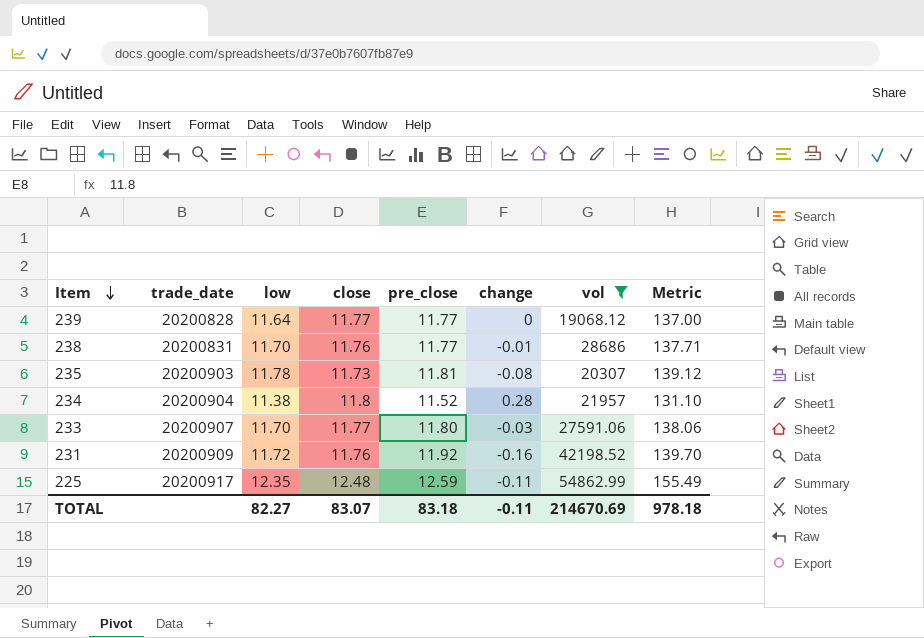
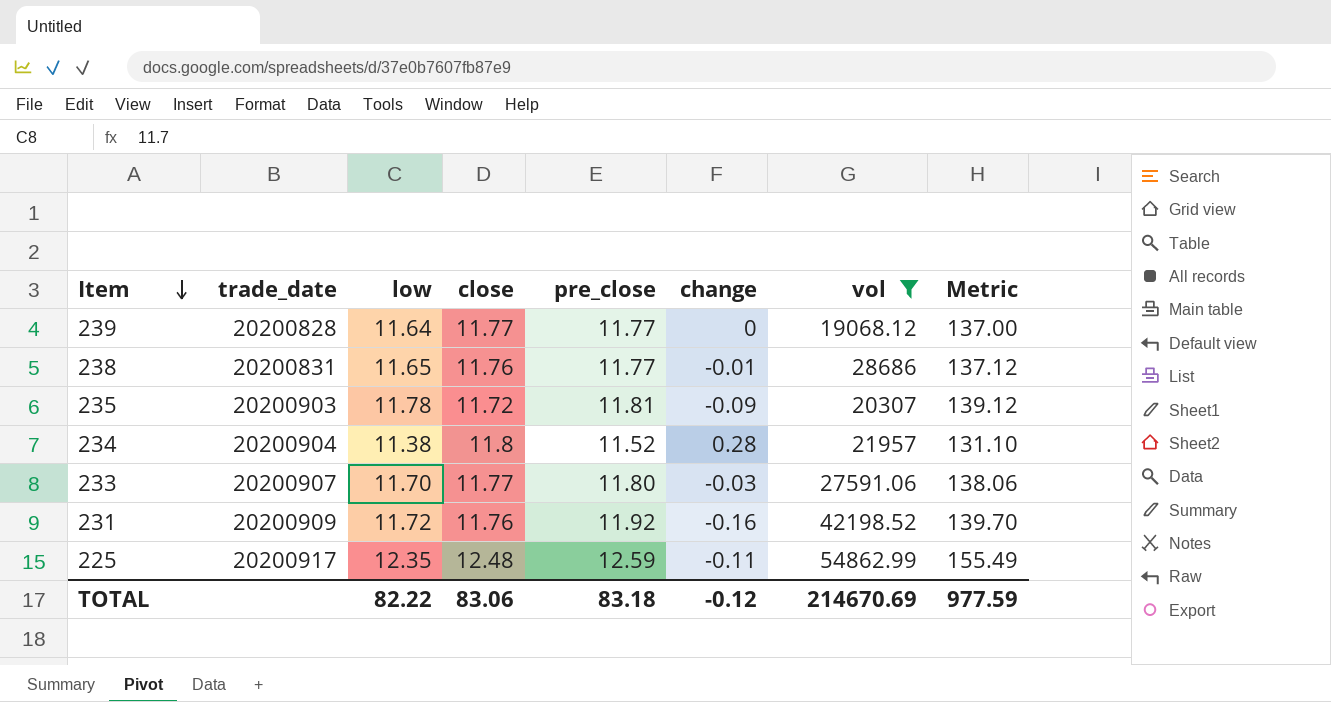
238 | low: 11.70 -> 11.65
238 | Metric: 137.71 -> 137.12
235 | close: 11.73 -> 11.72
235 | change: -0.08 -> -0.09
TOTAL | low: 82.27 -> 82.22
TOTAL | close: 83.07 -> 83.06
TOTAL | change: -0.11 -> -0.12
TOTAL | Metric: 978.18 -> 977.59

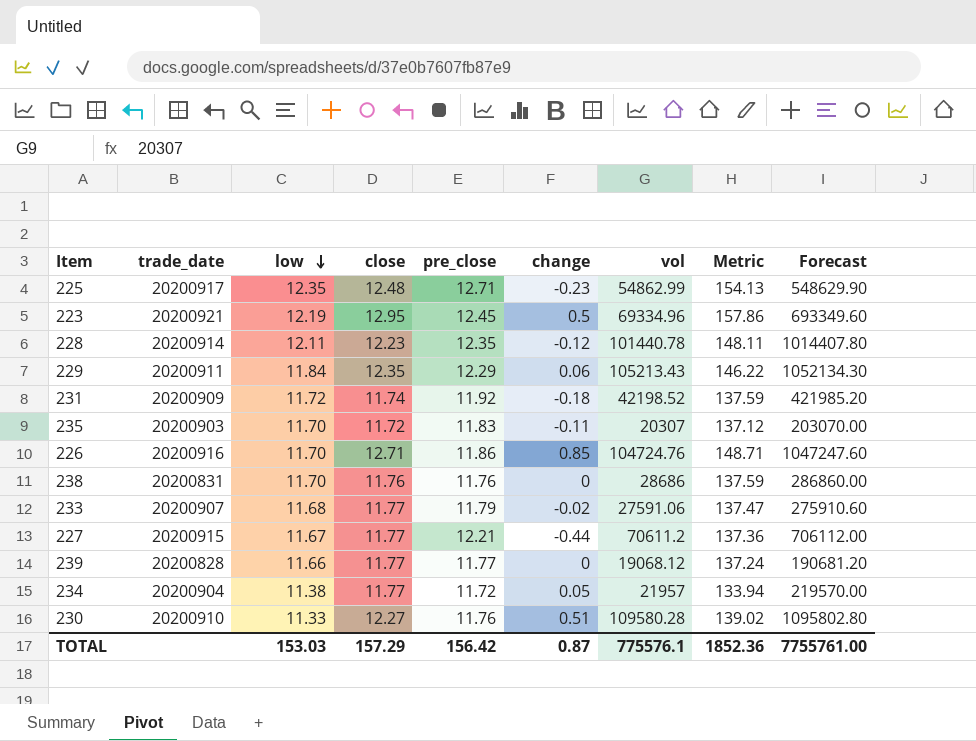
filter: vol <= 54862.99 -> none
row order: Item descending -> low descending
column Metric | formula: [low] * [pre_close] -> [low] * [close]
column Forecast | formula: none -> [vol] * 10
225 | pre_close: 12.59 -> 12.71
225 | change: -0.11 -> -0.23
231 | close: 11.76 -> 11.74
231 | change: -0.16 -> -0.18
235 | low: 11.78 -> 11.70
235 | pre_close: 11.81 -> 11.83
235 | change: -0.09 -> -0.11
238 | low: 11.65 -> 11.70
238 | pre_close: 11.77 -> 11.76
238 | change: -0.01 -> 0
233 | low: 11.70 -> 11.68
233 | pre_close: 11.80 -> 11.79
233 | change: -0.03 -> -0.02
239 | low: 11.64 -> 11.66
234 | close: 11.8 -> 11.77
234 | pre_close: 11.52 -> 11.72
234 | change: 0.28 -> 0.05
TOTAL | low: 82.22 -> 153.03
TOTAL | close: 83.06 -> 157.29
TOTAL | pre_close: 83.18 -> 156.42
TOTAL | change: -0.12 -> 0.87
TOTAL | vol: 214670.69 -> 775576.1
TOTAL | Metric: 977.59 -> 1852.36

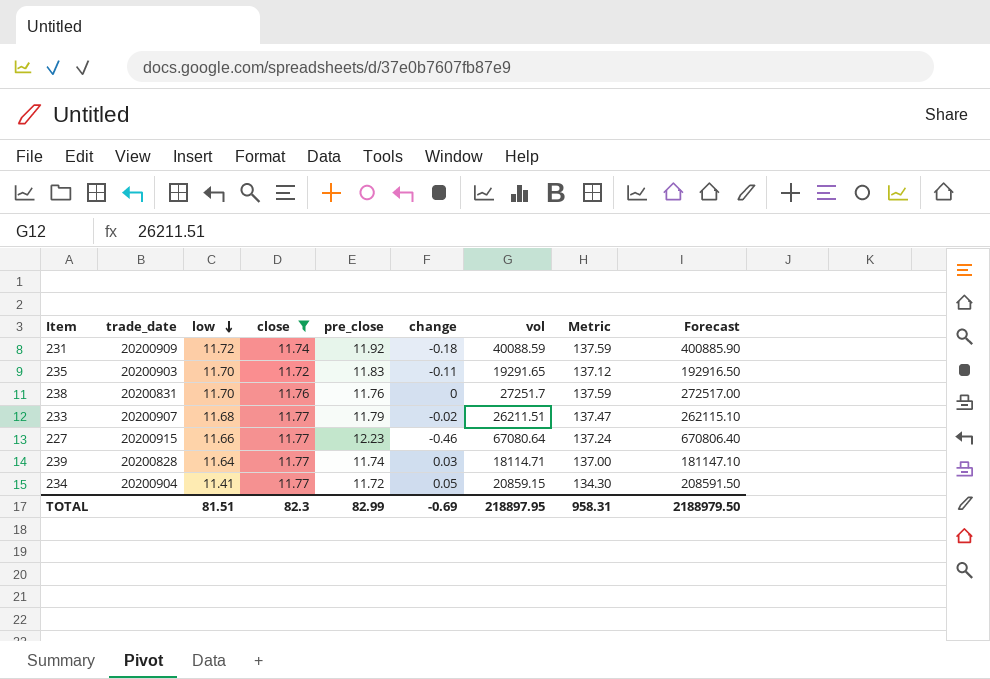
filter: none -> close <= 11.77
231 | vol: 42198.52 -> 40088.59
231 | Forecast: 421985.20 -> 400885.90
235 | vol: 20307 -> 19291.65
235 | Forecast: 203070.00 -> 192916.50
238 | vol: 28686 -> 27251.7
238 | Forecast: 286860.00 -> 272517.00
233 | vol: 27591.06 -> 26211.51
233 | Forecast: 275910.60 -> 262115.10
227 | low: 11.67 -> 11.66
227 | pre_close: 12.21 -> 12.23
227 | change: -0.44 -> -0.46
227 | vol: 70611.2 -> 67080.64
227 | Metric: 137.36 -> 137.24
227 | Forecast: 706112.00 -> 670806.40
239 | low: 11.66 -> 11.64
239 | pre_close: 11.77 -> 11.74
239 | change: 0 -> 0.03
239 | vol: 19068.12 -> 18114.71
239 | Metric: 137.24 -> 137.00
239 | Forecast: 190681.20 -> 181147.10
234 | low: 11.38 -> 11.41
234 | vol: 21957 -> 20859.15
234 | Metric: 133.94 -> 134.30
234 | Forecast: 219570.00 -> 208591.50
TOTAL | low: 153.03 -> 81.51
TOTAL | close: 157.29 -> 82.3
TOTAL | pre_close: 156.42 -> 82.99
TOTAL | change: 0.87 -> -0.69
TOTAL | vol: 775576.1 -> 218897.95
TOTAL | Metric: 1852.36 -> 958.31
TOTAL | Forecast: 7755761.00 -> 2188979.50

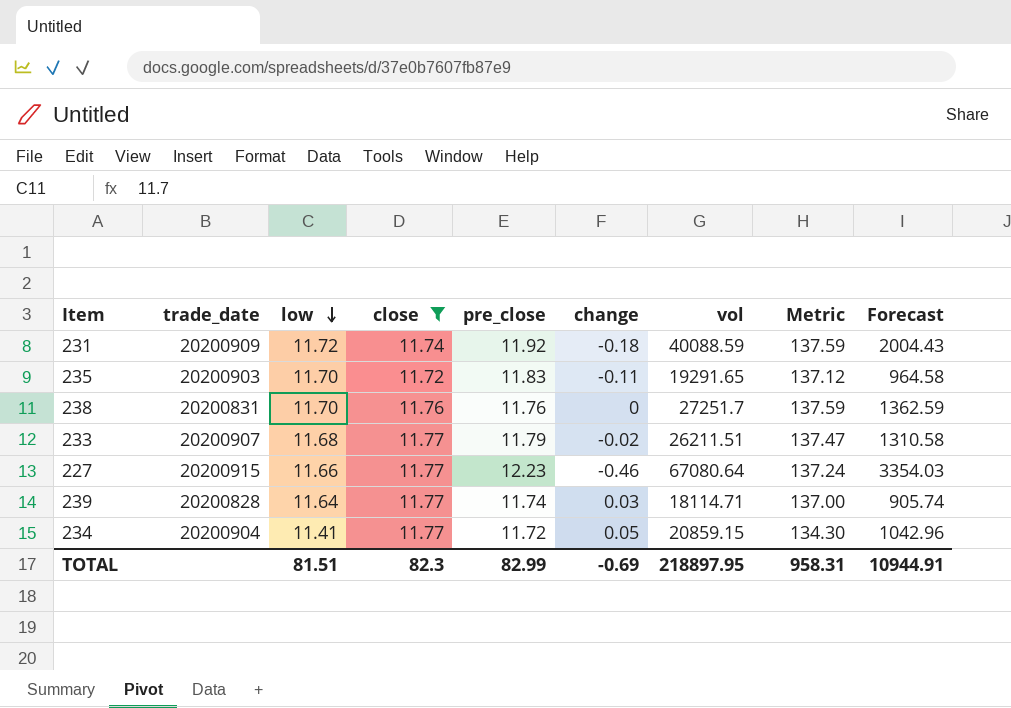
column Forecast | formula: [vol] * 10 -> [vol] * 0.05
TOTAL | Forecast: 2188979.50 -> 10944.91

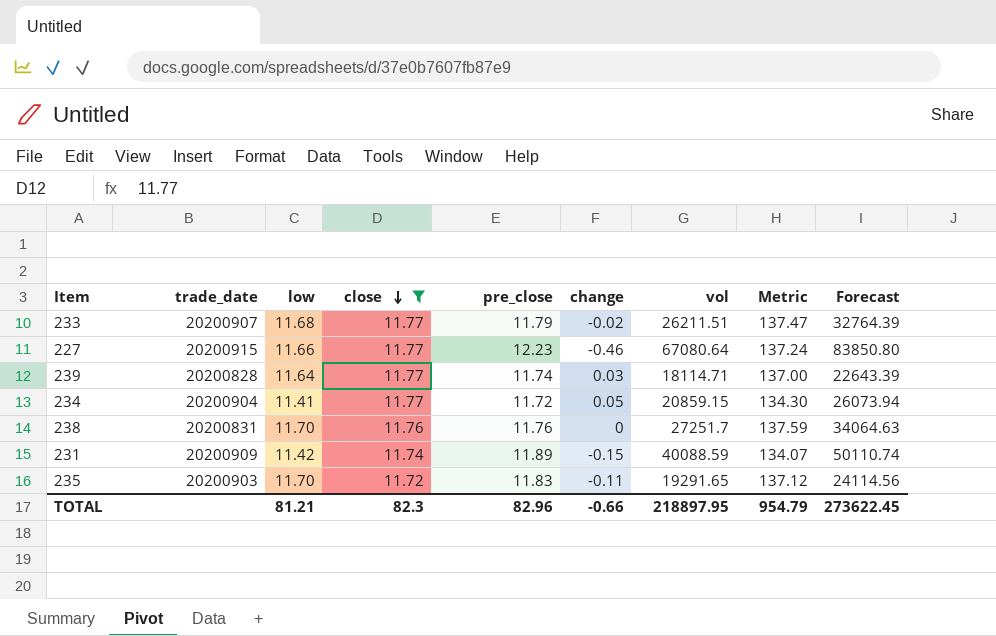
row order: low descending -> close descending
column Forecast | formula: [vol] * 0.05 -> [vol] * 1.25
231 | low: 11.72 -> 11.42
231 | pre_close: 11.92 -> 11.89
231 | change: -0.18 -> -0.15
231 | Metric: 137.59 -> 134.07
TOTAL | low: 81.51 -> 81.21
TOTAL | pre_close: 82.99 -> 82.96
TOTAL | change: -0.69 -> -0.66
TOTAL | Metric: 958.31 -> 954.79
TOTAL | Forecast: 10944.91 -> 273622.45

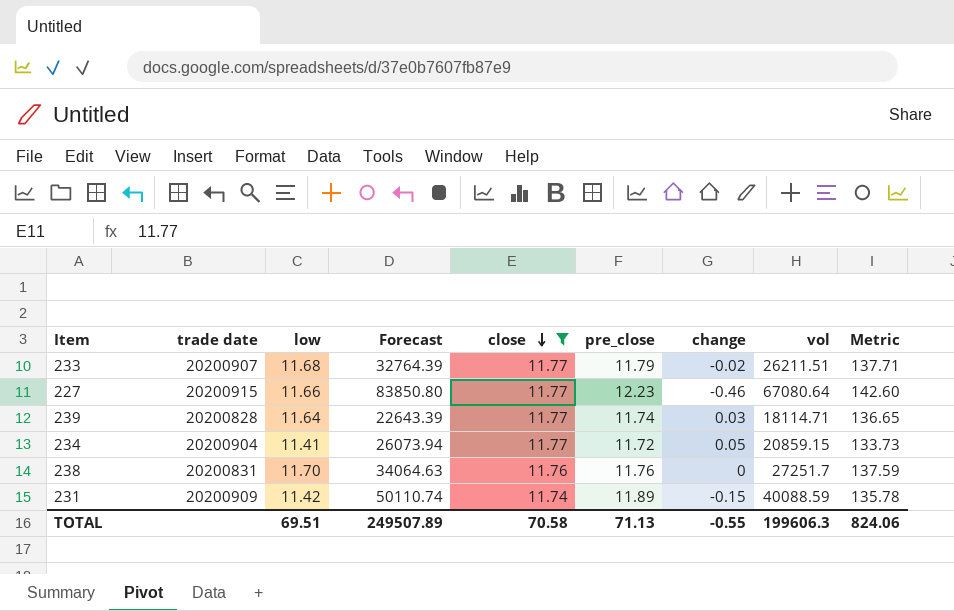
column name: trade_date -> trade date
column Forecast | position: 9 -> 4
column Metric | formula: [low] * [close] -> [low] * [pre_close]
row 235: 20200903 | 11.70 | 11.72 | 11.83 | -0.11 | 19291.65 | 137.12 | 24114.56 -> none
TOTAL | low: 81.21 -> 69.51
TOTAL | Forecast: 273622.45 -> 249507.89
TOTAL | close: 82.3 -> 70.58
TOTAL | pre_close: 82.96 -> 71.13
TOTAL | change: -0.66 -> -0.55
TOTAL | vol: 218897.95 -> 199606.3
TOTAL | Metric: 954.79 -> 824.06

